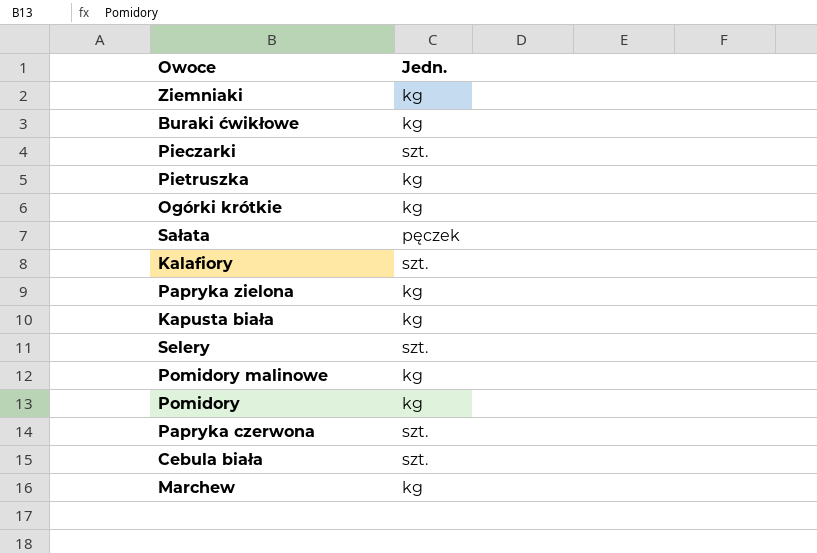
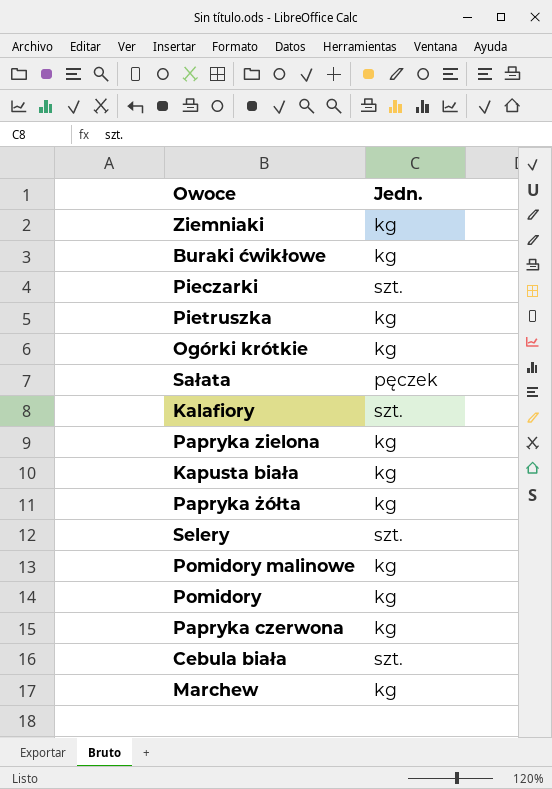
row Papryka żółta: none -> kg
Papryka czerwona | Jedn.: szt. -> kg

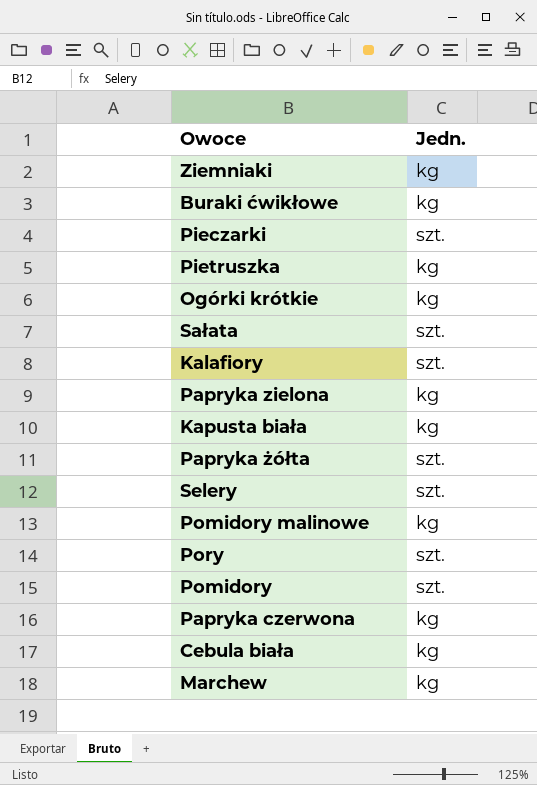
Sałata | Jedn.: pęczek -> szt.
Papryka żółta | Jedn.: kg -> szt.
row Pory: none -> szt.
Pomidory | Jedn.: kg -> szt.
Cebula biała | Jedn.: szt. -> kg

